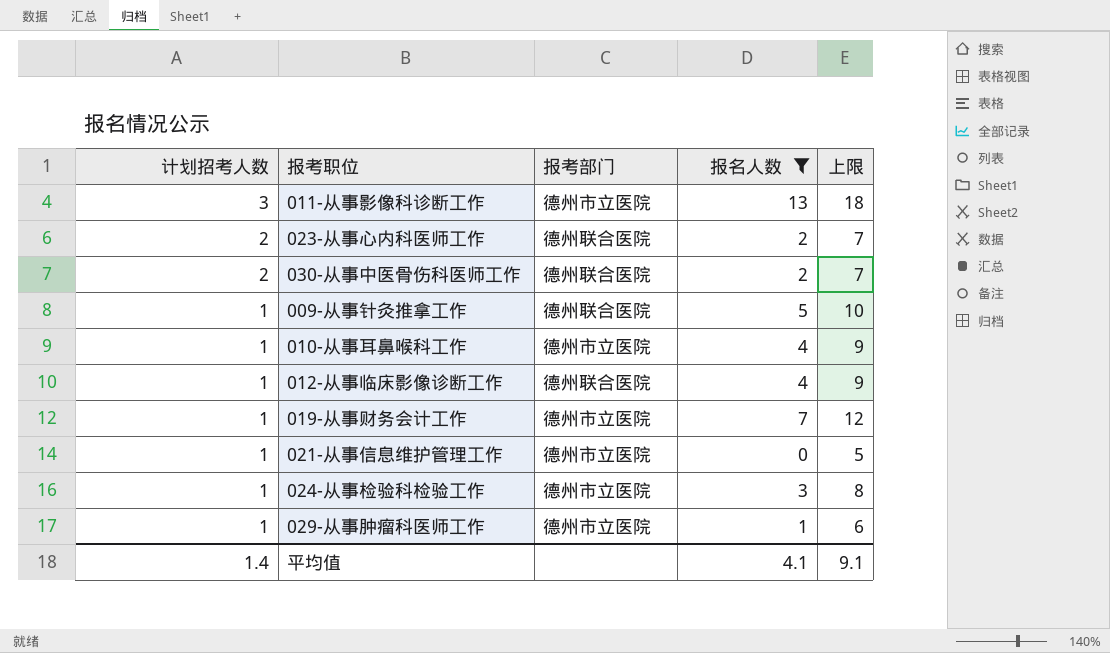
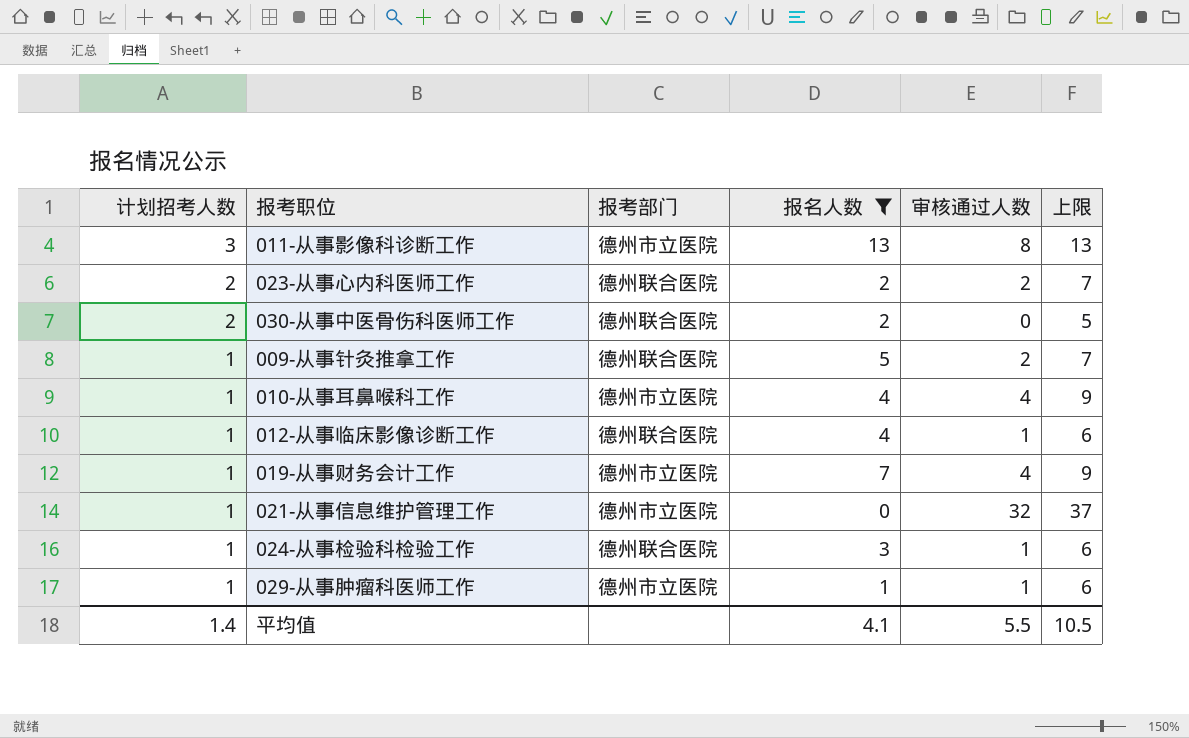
column 审核通过人数 | position: none -> 5
column 上限 | formula: [报名人数] + 5 -> [审核通过人数] + 5
024-从事检验科检验工作 | 报考部门: 德州市立医院 -> 德州联合医院
平均值 | 上限: 9.1 -> 10.5

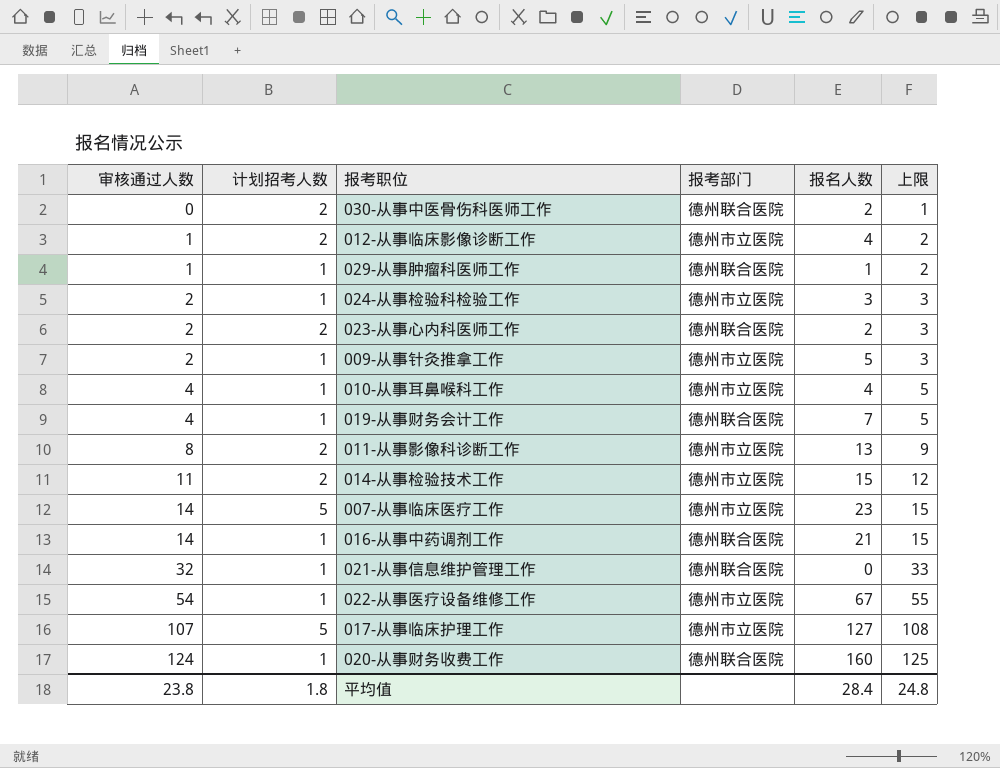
filter: 报名人数 <= 13 -> none
row order: 计划招考人数 descending -> 审核通过人数 ascending
column 审核通过人数 | position: 5 -> 1
column 上限 | formula: [审核通过人数] + 5 -> [审核通过人数] + 1
012-从事临床影像诊断工作 | 计划招考人数: 1 -> 2
012-从事临床影像诊断工作 | 报考部门: 德州联合医院 -> 德州市立医院
029-从事肿瘤科医师工作 | 报考部门: 德州市立医院 -> 德州联合医院
024-从事检验科检验工作 | 审核通过人数: 1 -> 2
024-从事检验科检验工作 | 报考部门: 德州联合医院 -> 德州市立医院
009-从事针灸推拿工作 | 报考部门: 德州联合医院 -> 德州市立医院
019-从事财务会计工作 | 报考部门: 德州市立医院 -> 德州联合医院
011-从事影像科诊断工作 | 计划招考人数: 3 -> 2
021-从事信息维护管理工作 | 报考部门: 德州市立医院 -> 德州联合医院
平均值 | 审核通过人数: 5.5 -> 23.8
平均值 | 计划招考人数: 1.4 -> 1.8
平均值 | 报名人数: 4.1 -> 28.4
平均值 | 上限: 10.5 -> 24.8

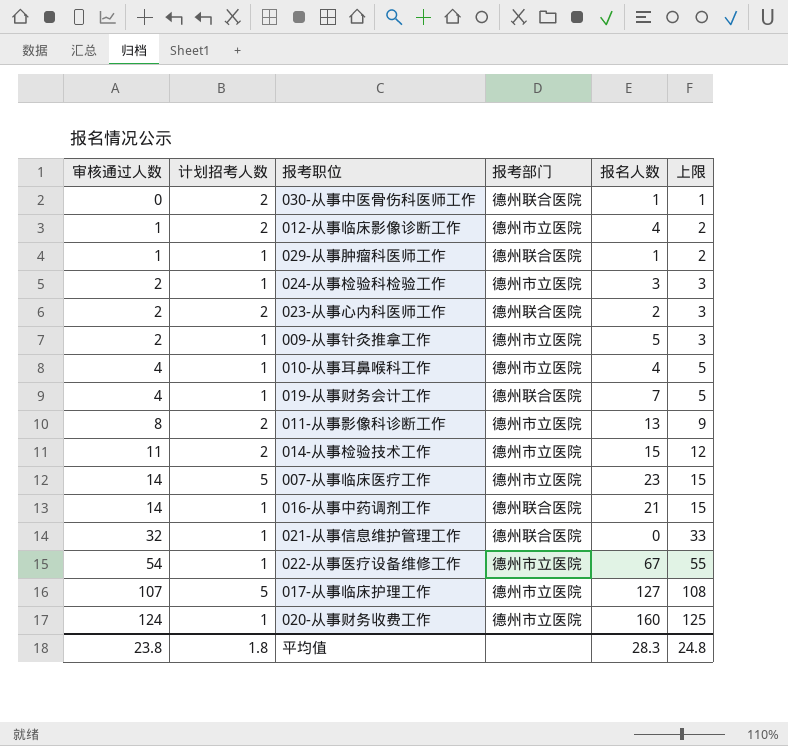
030-从事中医骨伤科医师工作 | 报名人数: 2 -> 1
020-从事财务收费工作 | 报考部门: 德州联合医院 -> 德州市立医院
平均值 | 报名人数: 28.4 -> 28.3

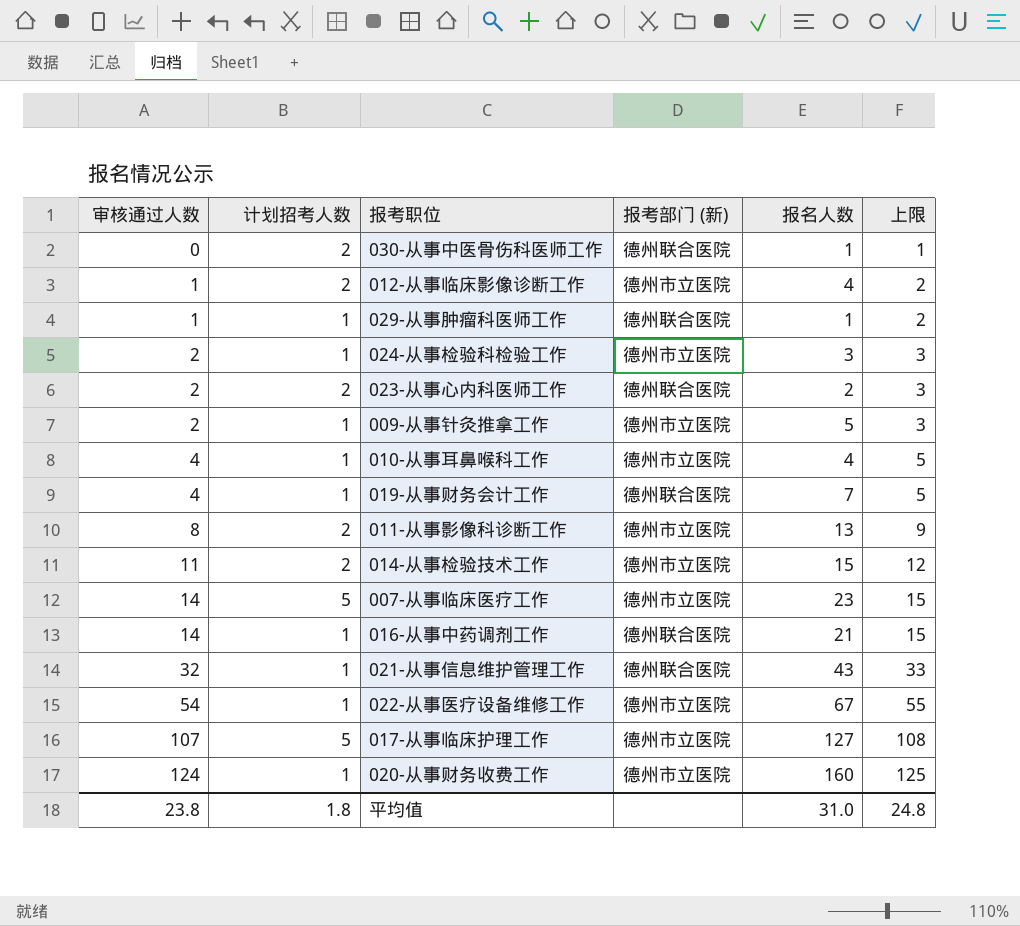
column name: 报考部门 -> 报考部门 (新)
021-从事信息维护管理工作 | 报名人数: 0 -> 43
平均值 | 报名人数: 28.3 -> 31.0

